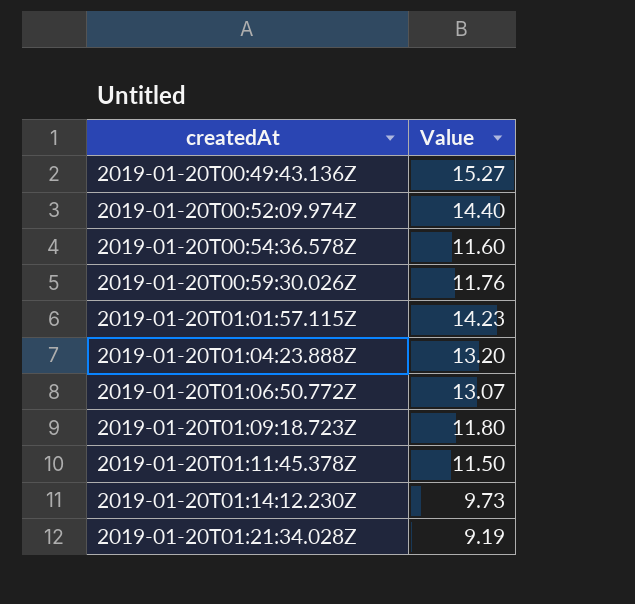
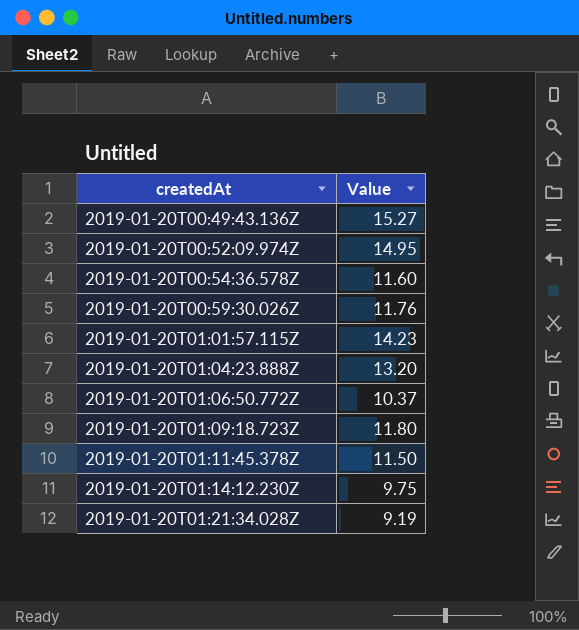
2019-01-20T00:52:09.974Z | Value: 14.40 -> 14.95
2019-01-20T01:06:50.772Z | Value: 13.07 -> 10.37
2019-01-20T01:14:12.230Z | Value: 9.73 -> 9.75

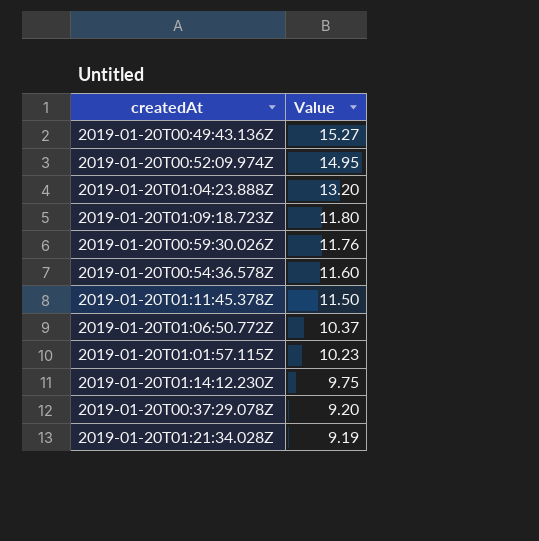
row order: createdAt ascending -> Value descending
2019-01-20T01:01:57.115Z | Value: 14.23 -> 10.23
row 2019-01-20T00:37:29.078Z: none -> 9.20

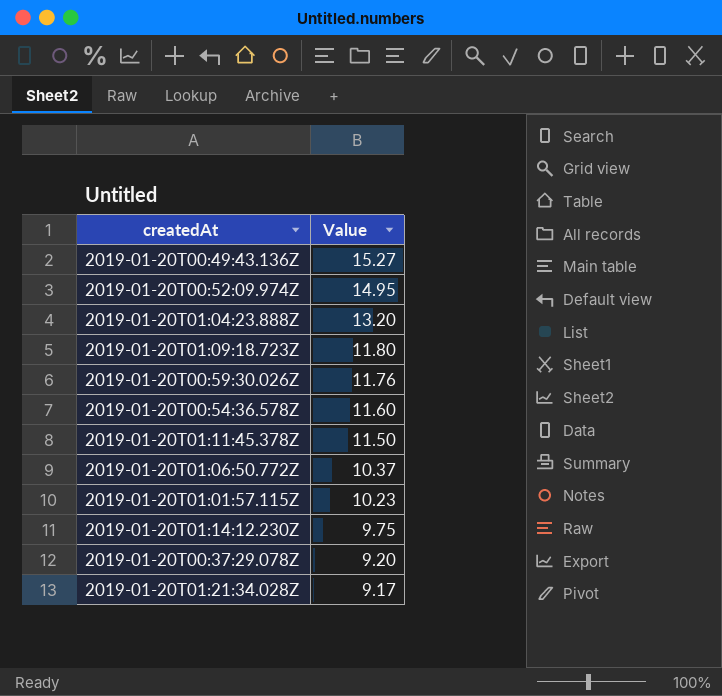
2019-01-20T01:21:34.028Z | Value: 9.19 -> 9.17

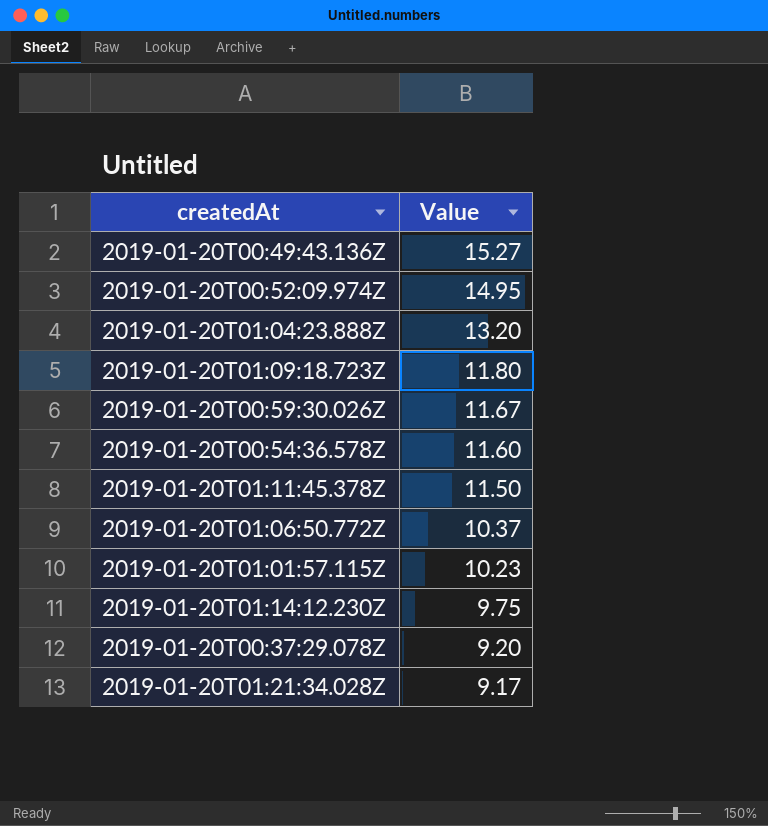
2019-01-20T00:59:30.026Z | Value: 11.76 -> 11.67

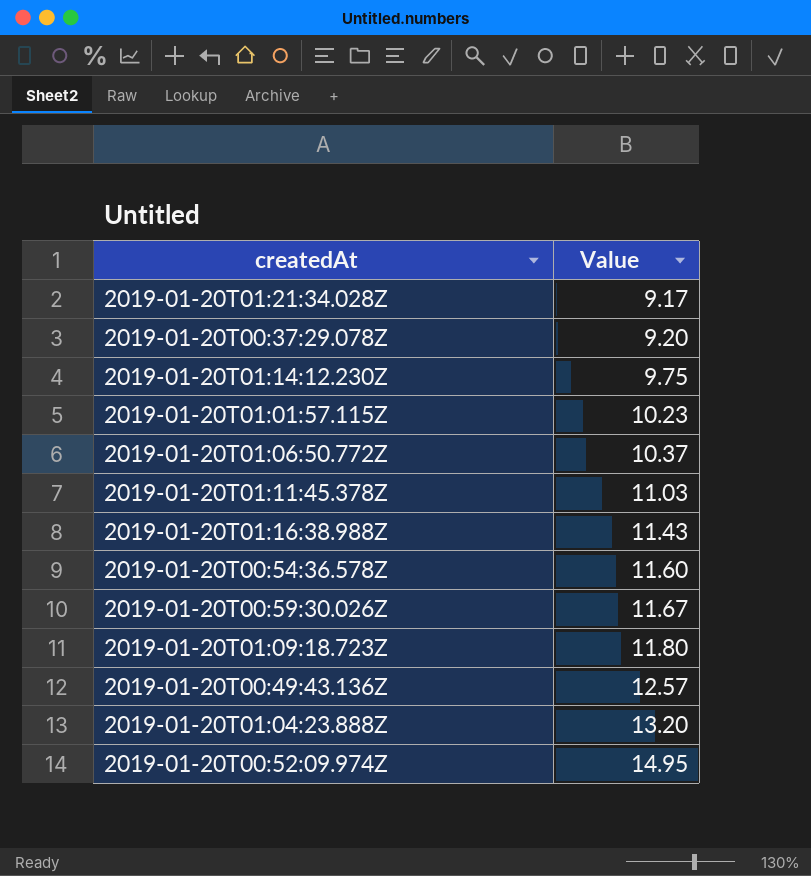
row order: Value descending -> Value ascending
2019-01-20T01:11:45.378Z | Value: 11.50 -> 11.03
row 2019-01-20T01:16:38.988Z: none -> 11.43
2019-01-20T00:49:43.136Z | Value: 15.27 -> 12.57

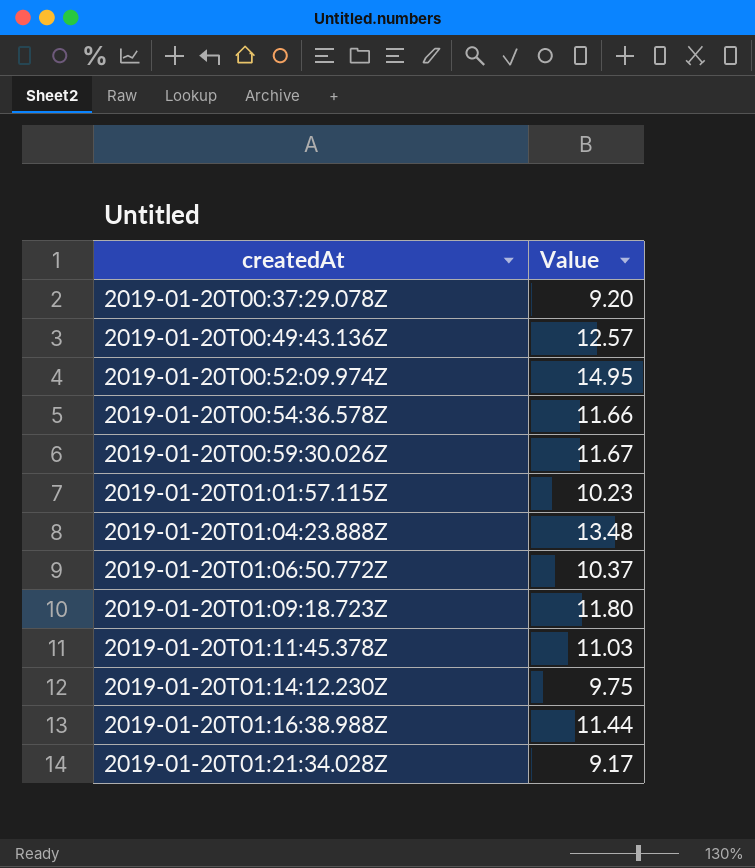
row order: Value ascending -> createdAt ascending
2019-01-20T00:54:36.578Z | Value: 11.60 -> 11.66
2019-01-20T01:04:23.888Z | Value: 13.20 -> 13.48
2019-01-20T01:16:38.988Z | Value: 11.43 -> 11.44

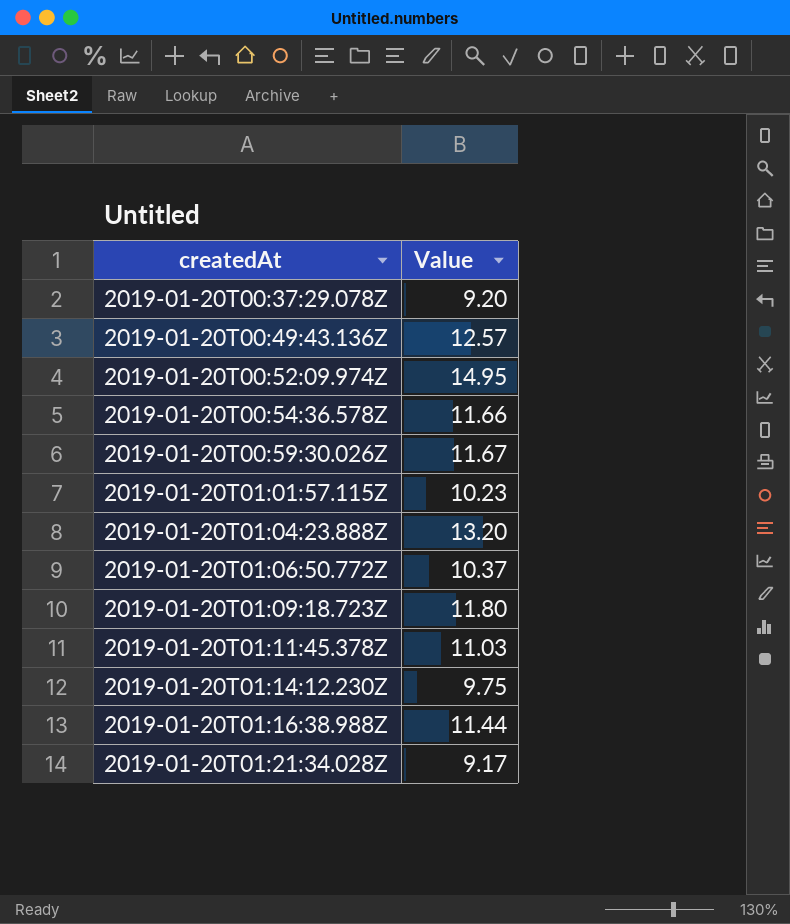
2019-01-20T01:04:23.888Z | Value: 13.48 -> 13.20

